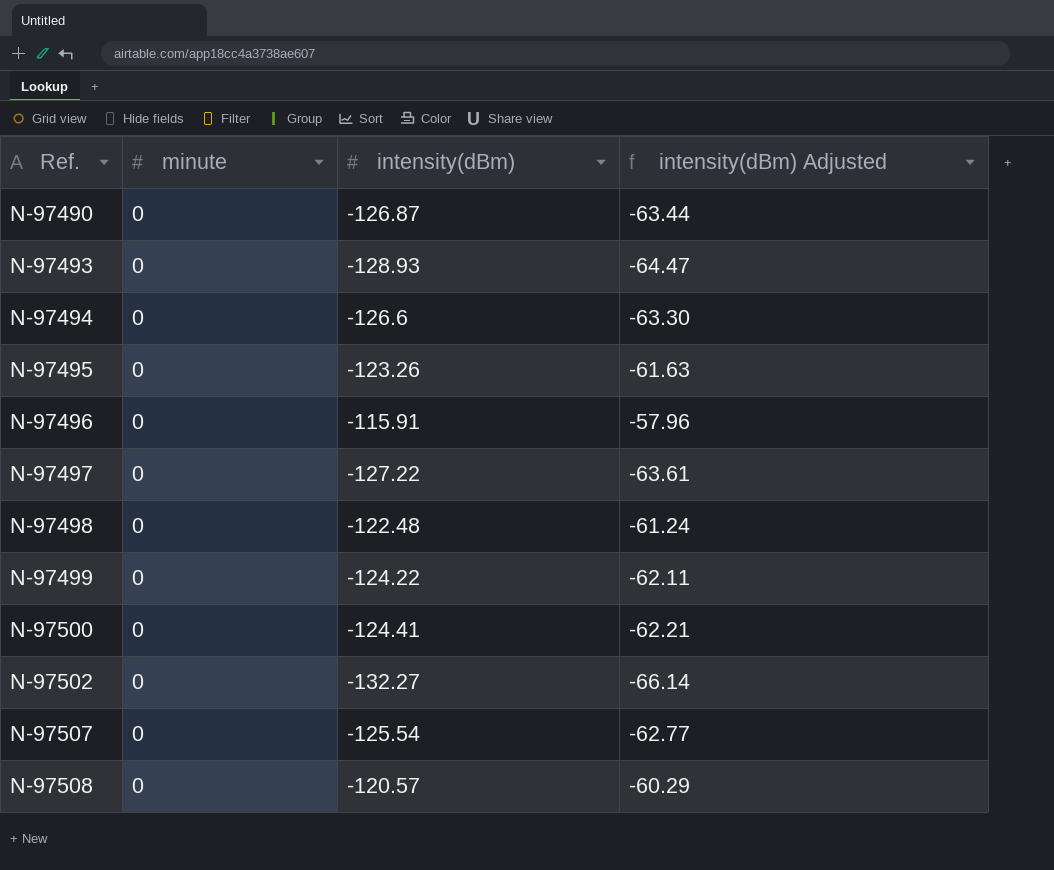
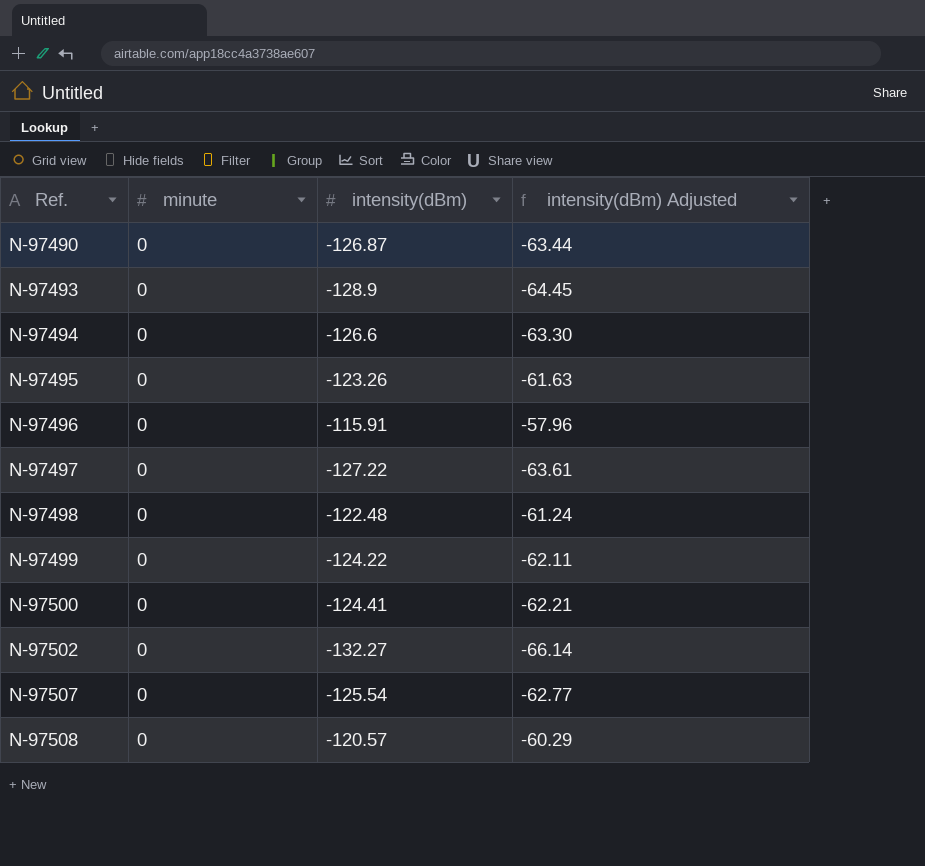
N-97493 | intensity(dBm): -128.93 -> -128.9
N-97493 | intensity(dBm) Adjusted: -64.47 -> -64.45

